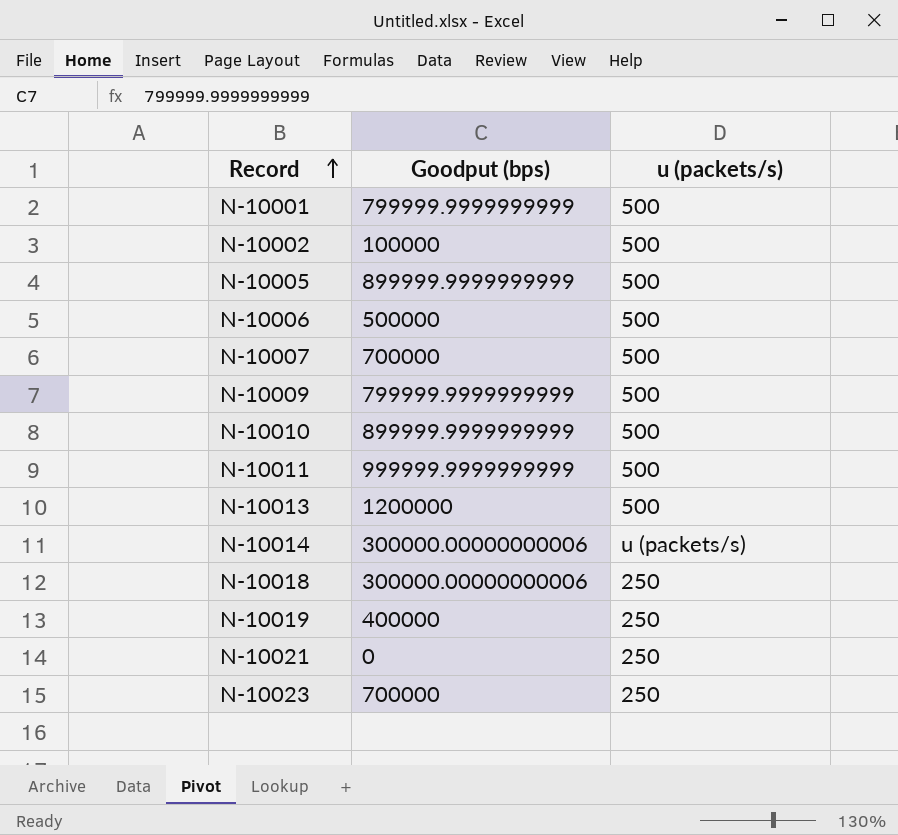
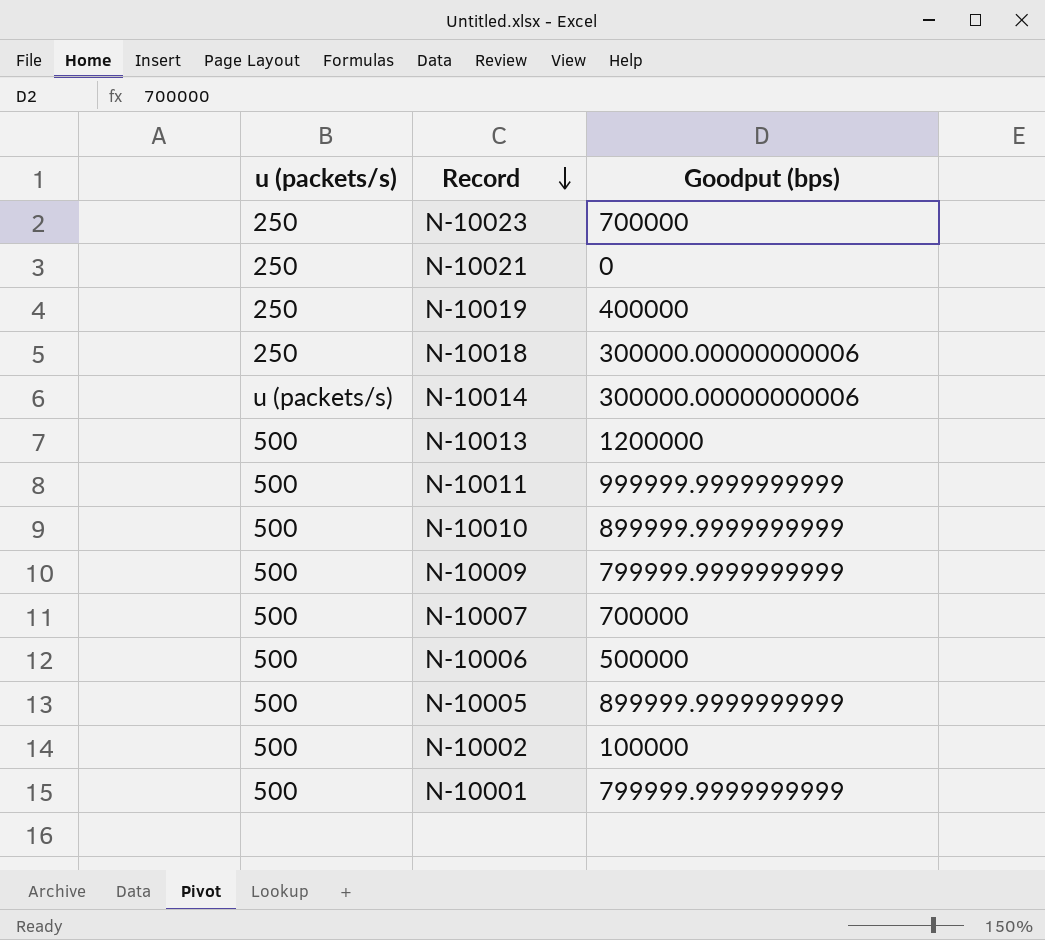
row order: Record ascending -> Record descending
column u (packets/s) | position: 3 -> 1

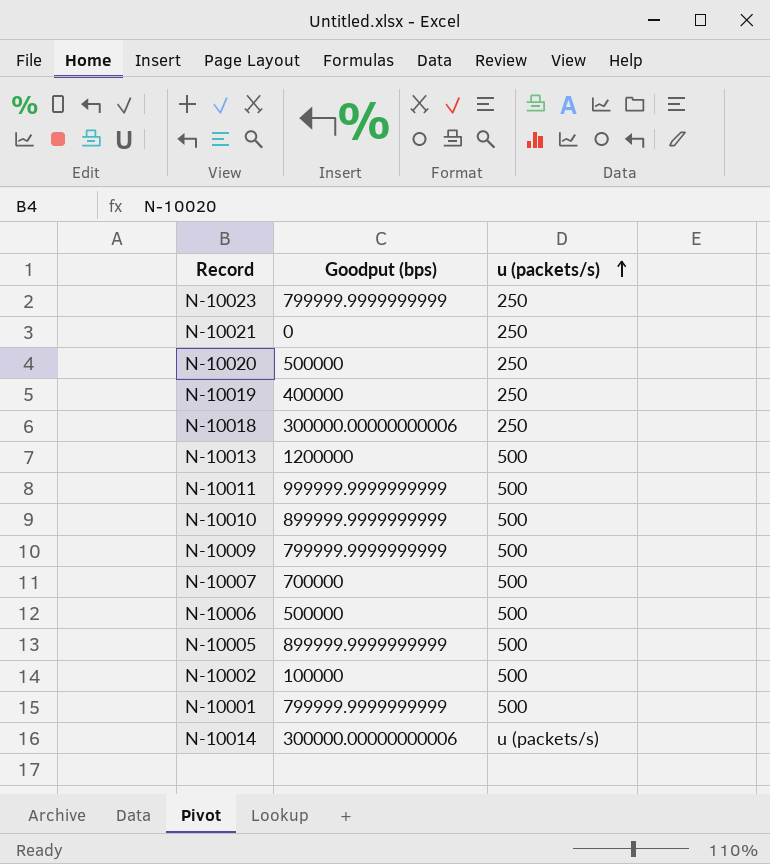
row order: Record descending -> u (packets/s) ascending
column u (packets/s) | position: 1 -> 3
N-10023 | Goodput (bps): 700000 -> 799999.9999999999
row N-10020: none -> 500000 | 250

